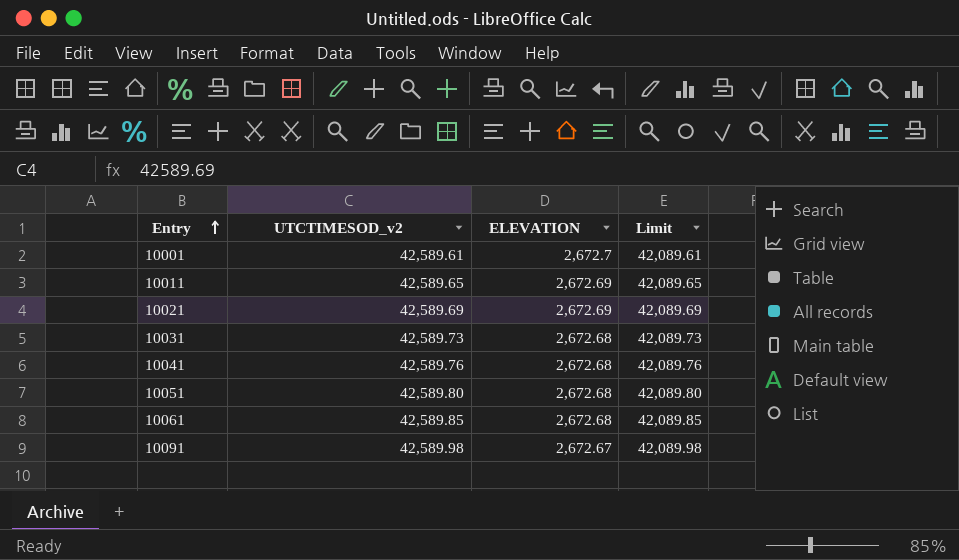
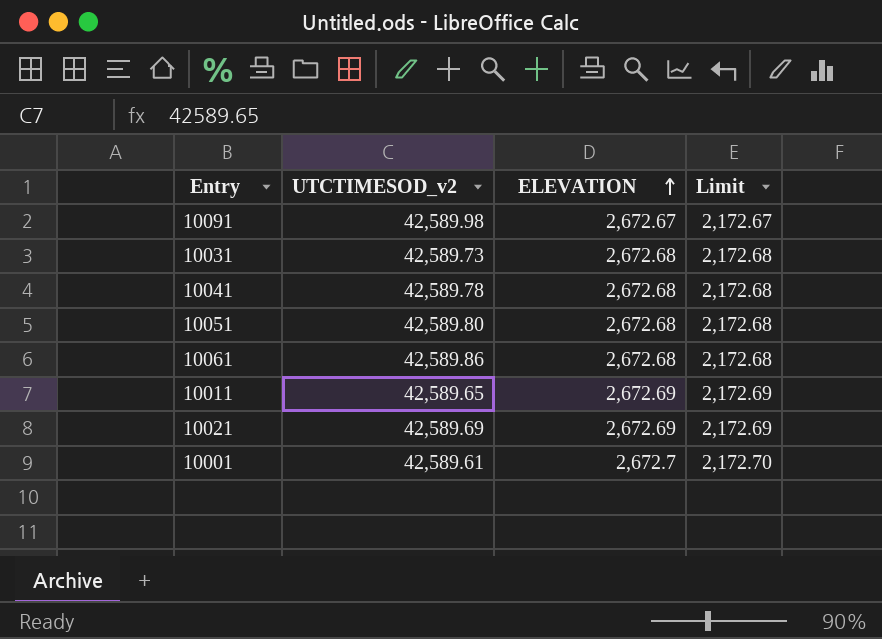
row order: Entry ascending -> ELEVATION ascending
column Limit | formula: [UTCTIMESOD_v2] - 500 -> [ELEVATION] - 500
10041 | UTCTIMESOD_v2: 42,589.76 -> 42,589.78
10061 | UTCTIMESOD_v2: 42,589.85 -> 42,589.86

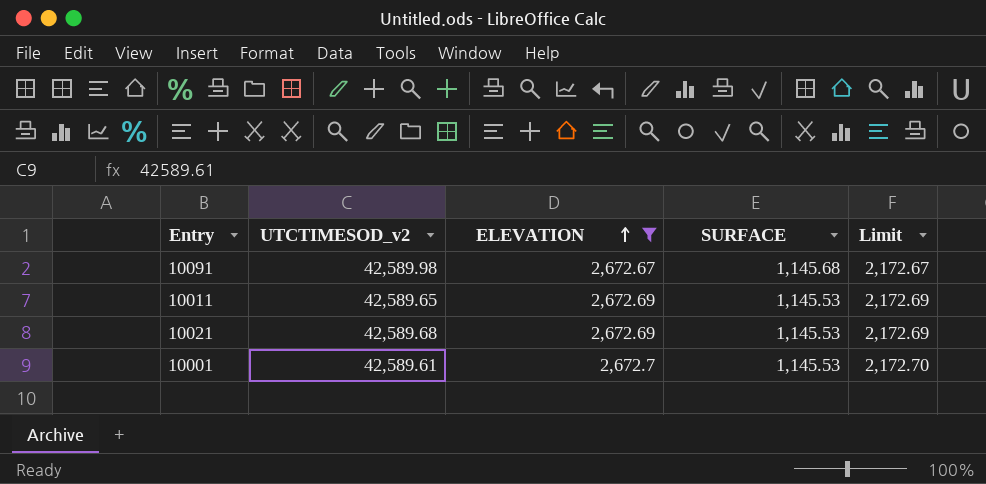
filter: none -> ELEVATION != 2,672.68
column SURFACE | position: none -> 4
10021 | UTCTIMESOD_v2: 42,589.69 -> 42,589.68

